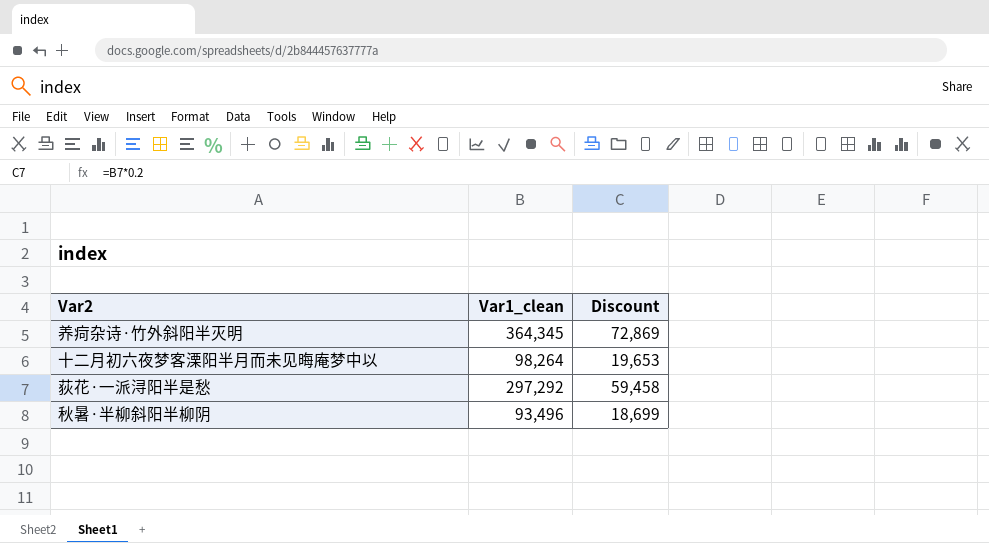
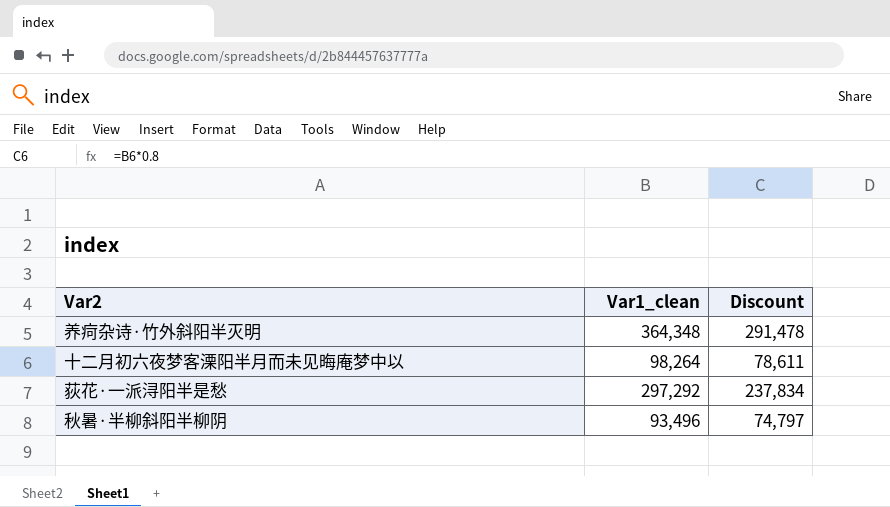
column Discount | formula: [Var1_clean] * 0.2 -> [Var1_clean] * 0.8
养疴杂诗·竹外斜阳半灭明 | Var1_clean: 364,345 -> 364,348

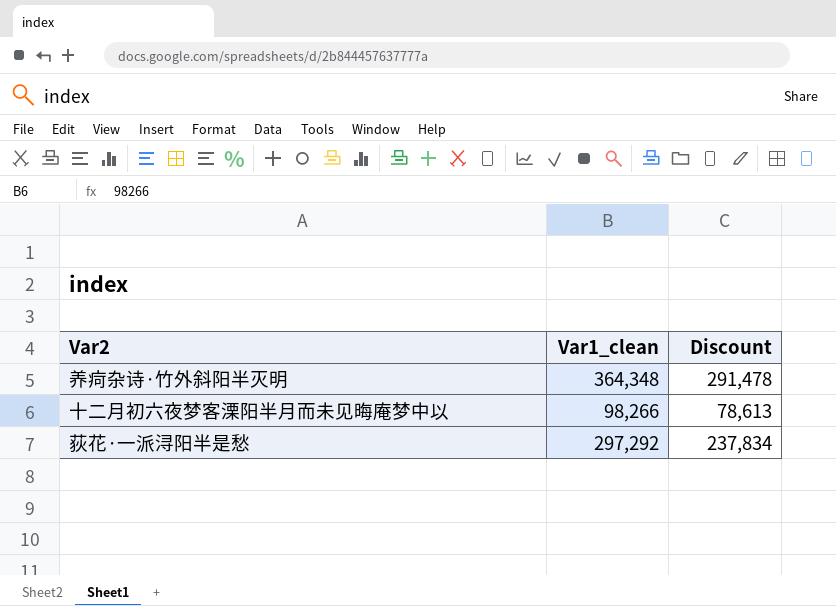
row 秋暑·半柳斜阳半柳阴: 93,496 | 74,797 -> none
十二月初六夜梦客溧阳半月而未见晦庵梦中以 | Var1_clean: 98,264 -> 98,266
十二月初六夜梦客溧阳半月而未见晦庵梦中以 | Discount: 78,611 -> 78,613

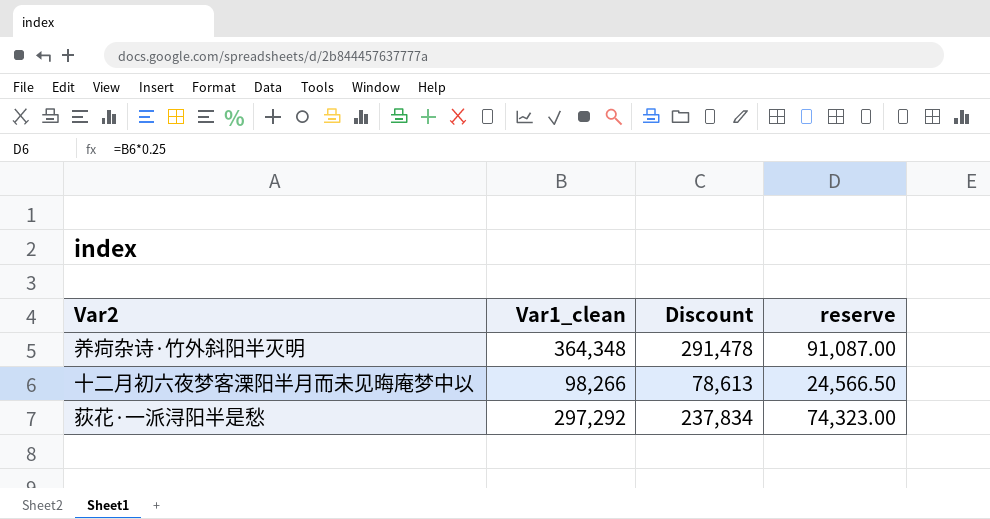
column reserve | formula: none -> [Var1_clean] * 0.25

